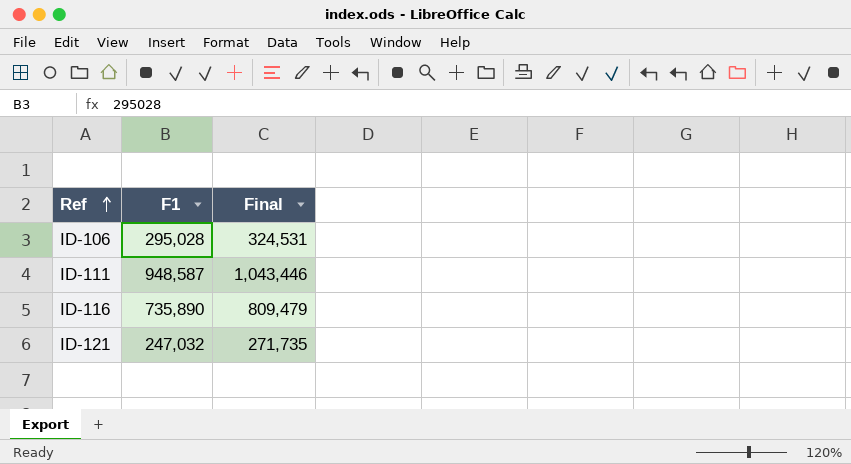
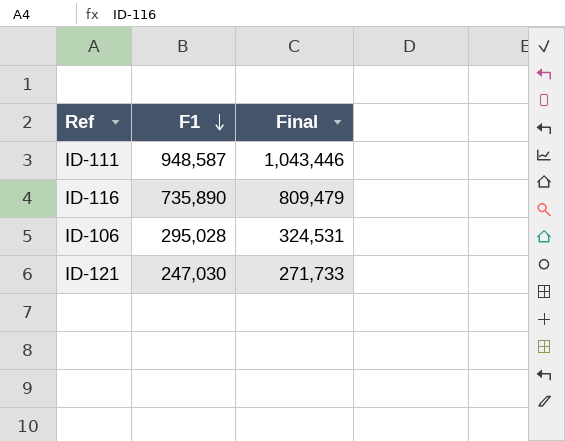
row order: Ref ascending -> F1 descending
ID-121 | F1: 247,032 -> 247,030
ID-121 | Final: 271,735 -> 271,733

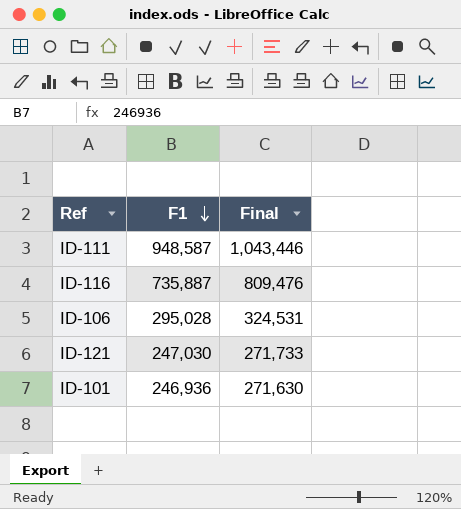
ID-116 | F1: 735,890 -> 735,887
ID-116 | Final: 809,479 -> 809,476
row ID-101: none -> 246,936 | 271,630

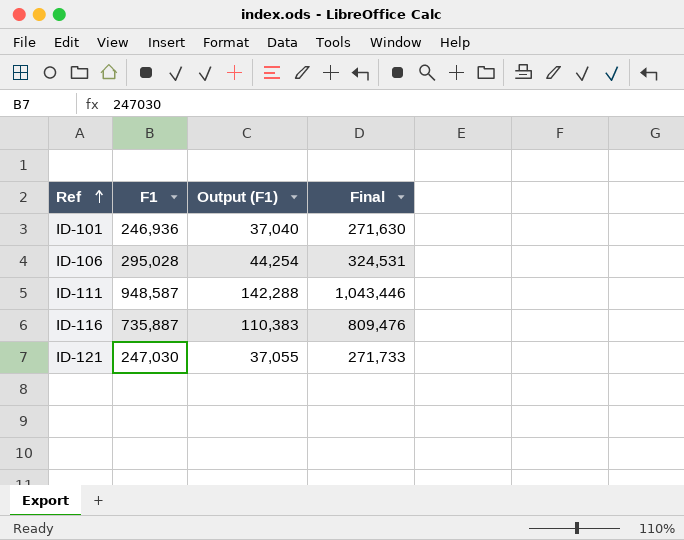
row order: F1 descending -> Ref ascending
column Output (F1) | formula: none -> [F1] * 0.15

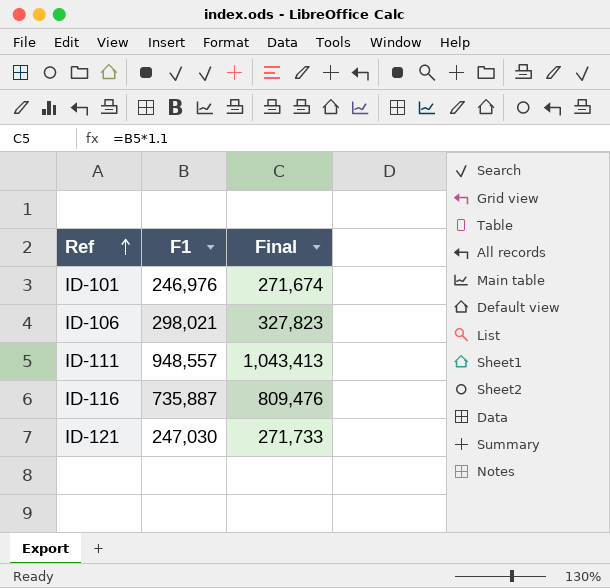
column Output (F1) | formula: [F1] * 0.15 -> none
ID-101 | F1: 246,936 -> 246,976
ID-101 | Final: 271,630 -> 271,674
ID-106 | F1: 295,028 -> 298,021
ID-106 | Final: 324,531 -> 327,823
ID-111 | F1: 948,587 -> 948,557
ID-111 | Final: 1,043,446 -> 1,043,413

